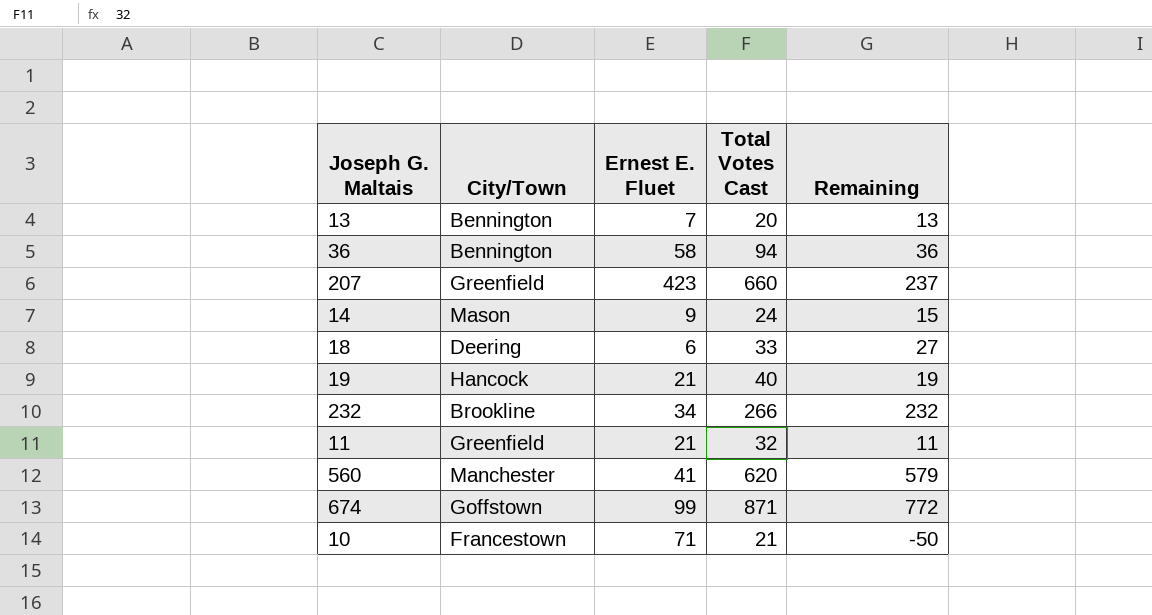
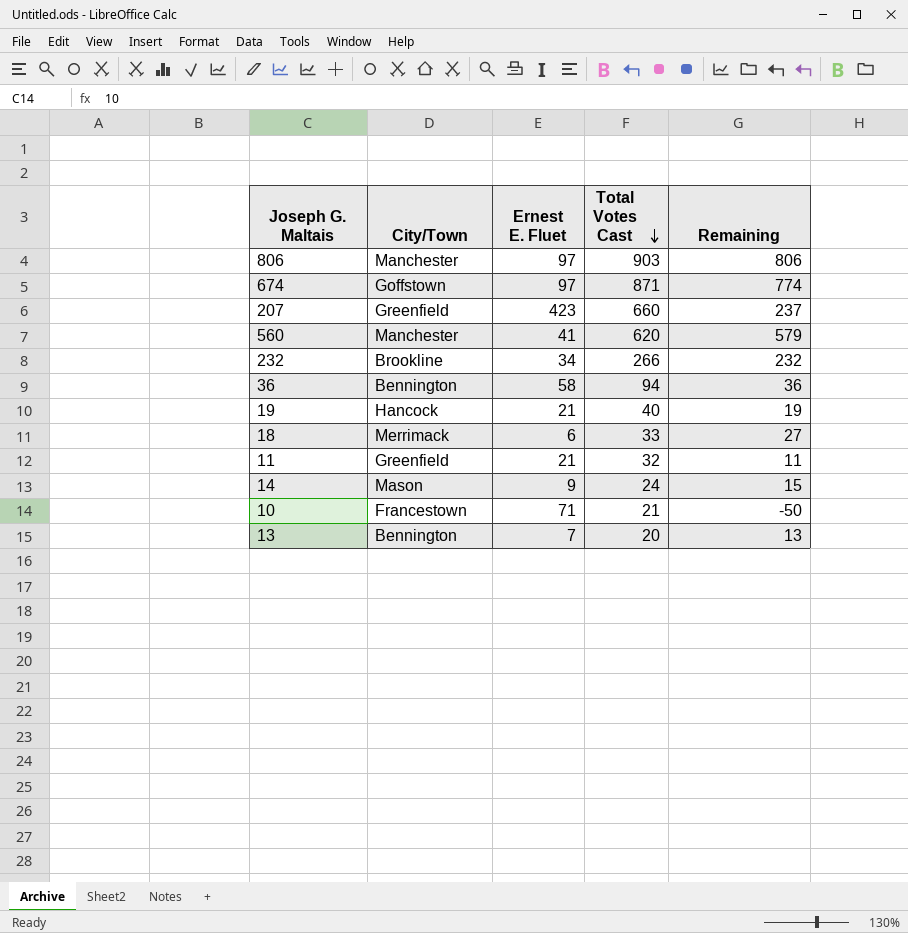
row order: none -> Total Votes Cast descending
row 806: none -> Manchester | 97 | 903 | 806
674 | Ernest E. Fluet: 99 -> 97
674 | Remaining: 772 -> 774
18 | City/Town: Deering -> Merrimack

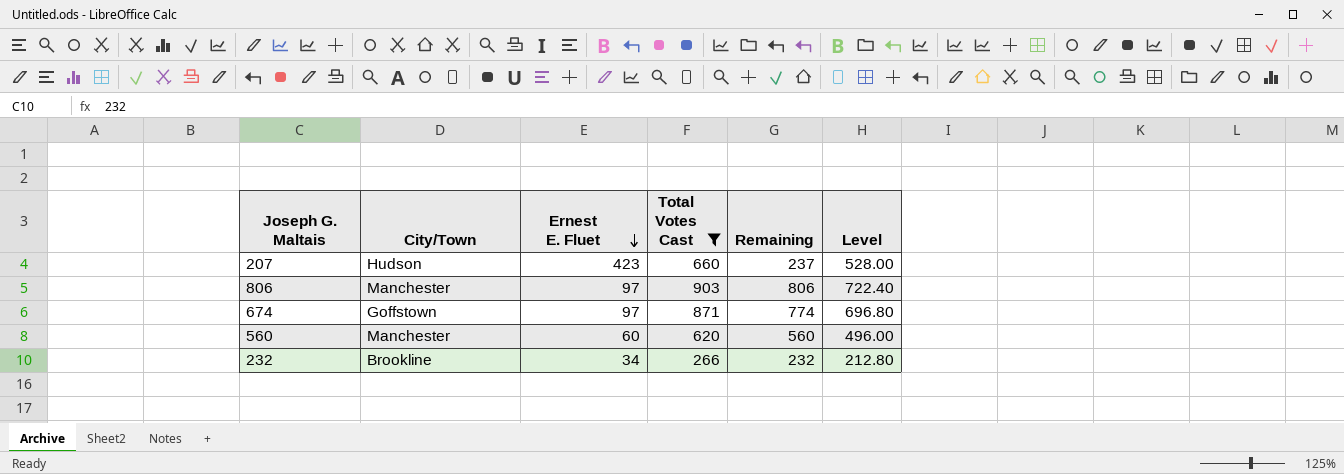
filter: none -> Total Votes Cast >= 266
row order: Total Votes Cast descending -> Ernest E. Fluet descending
column Level | formula: none -> [Total Votes Cast] * 0.8
207 | City/Town: Greenfield -> Hudson
560 | Ernest E. Fluet: 41 -> 60
560 | Remaining: 579 -> 560

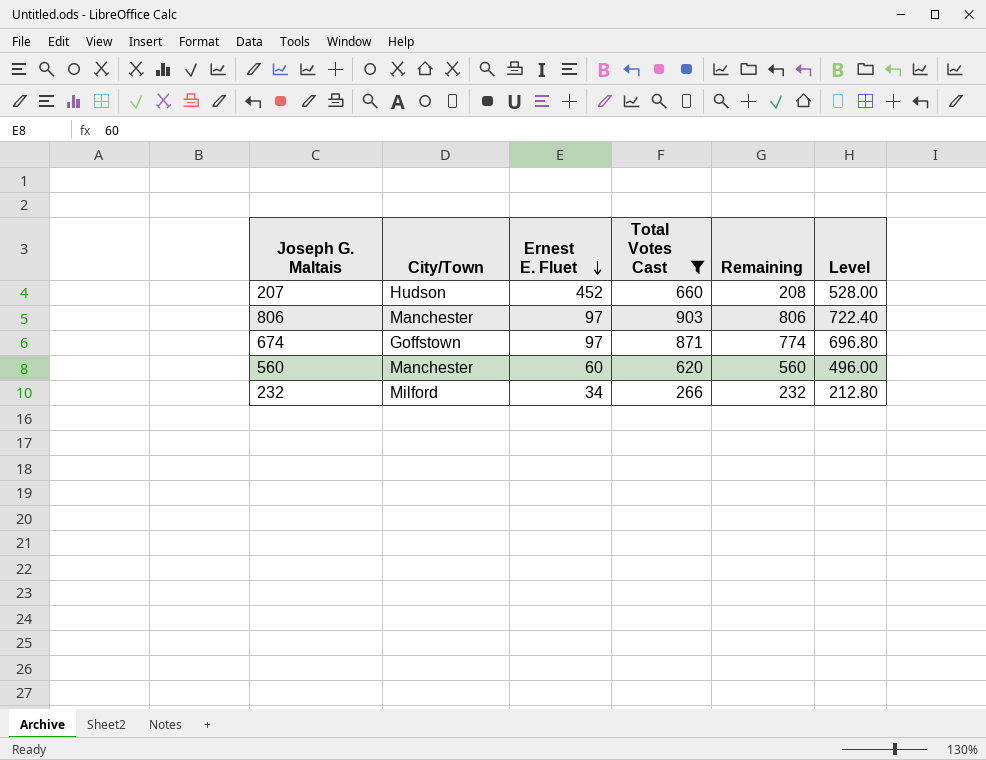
207 | Ernest E. Fluet: 423 -> 452
207 | Remaining: 237 -> 208
232 | City/Town: Brookline -> Milford

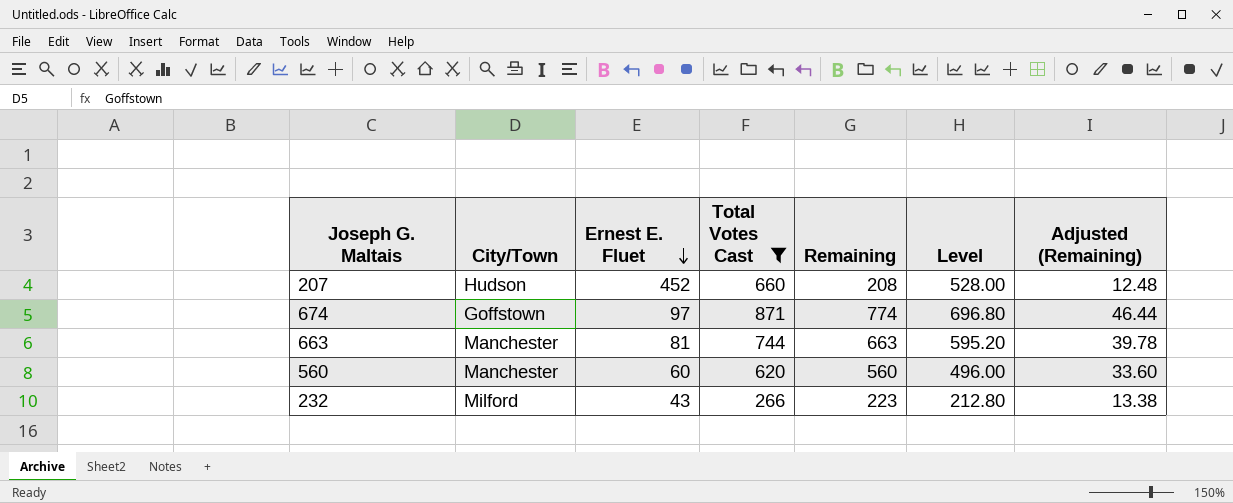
column Adjusted (Remaining) | formula: none -> [Remaining] * 0.06
row 806: Manchester | 97 | 903 | 806 | 722.40 -> none
row 663: none -> Manchester | 81 | 744 | 663 | 595.20 | 39.78
232 | Ernest E. Fluet: 34 -> 43
232 | Remaining: 232 -> 223

